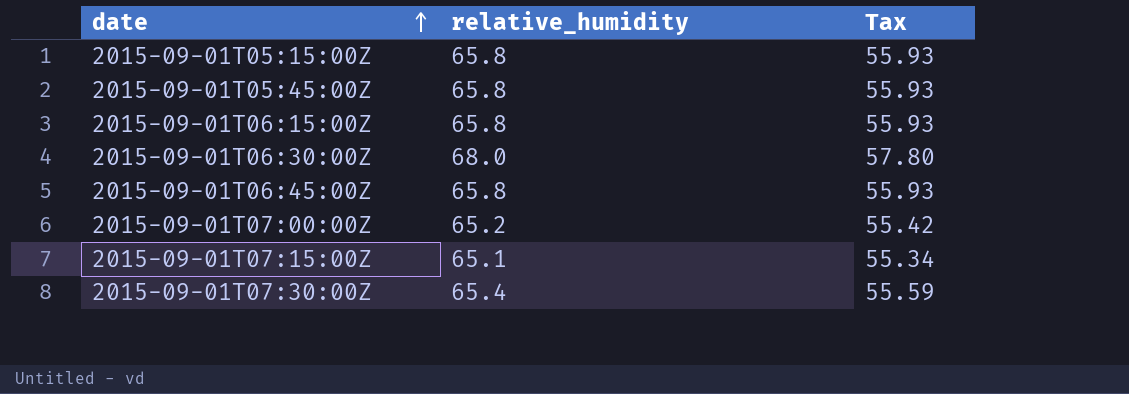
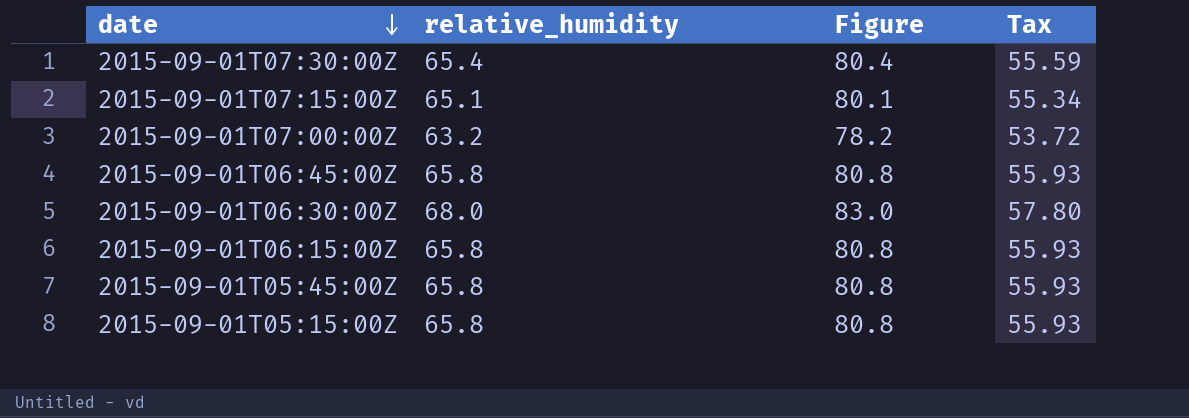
row order: date ascending -> date descending
column Figure | formula: none -> [relative_humidity] + 15
2015-09-01T07:00:00Z | relative_humidity: 65.2 -> 63.2
2015-09-01T07:00:00Z | Tax: 55.42 -> 53.72

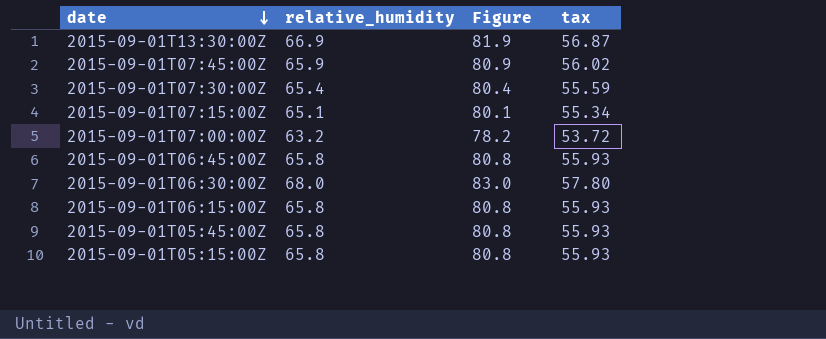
column name: Tax -> tax
row 2015-09-01T13:30:00Z: none -> 66.9 | 81.9 | 56.87
row 2015-09-01T07:45:00Z: none -> 65.9 | 80.9 | 56.02

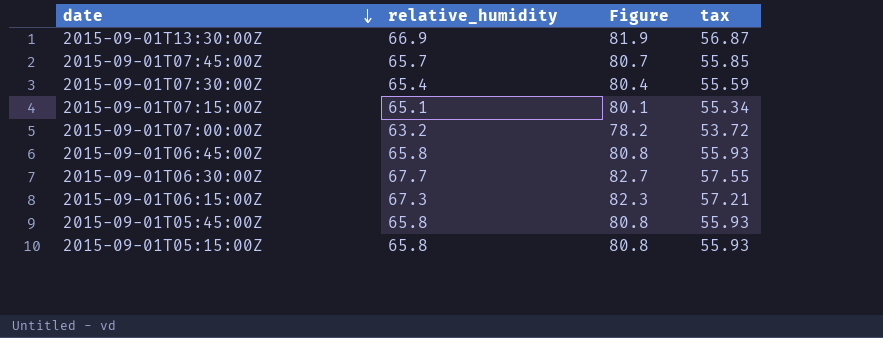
2015-09-01T07:45:00Z | relative_humidity: 65.9 -> 65.7
2015-09-01T07:45:00Z | Figure: 80.9 -> 80.7
2015-09-01T07:45:00Z | tax: 56.02 -> 55.85
2015-09-01T06:30:00Z | relative_humidity: 68.0 -> 67.7
2015-09-01T06:30:00Z | Figure: 83.0 -> 82.7
2015-09-01T06:30:00Z | tax: 57.80 -> 57.55
2015-09-01T06:15:00Z | relative_humidity: 65.8 -> 67.3
2015-09-01T06:15:00Z | Figure: 80.8 -> 82.3
2015-09-01T06:15:00Z | tax: 55.93 -> 57.21

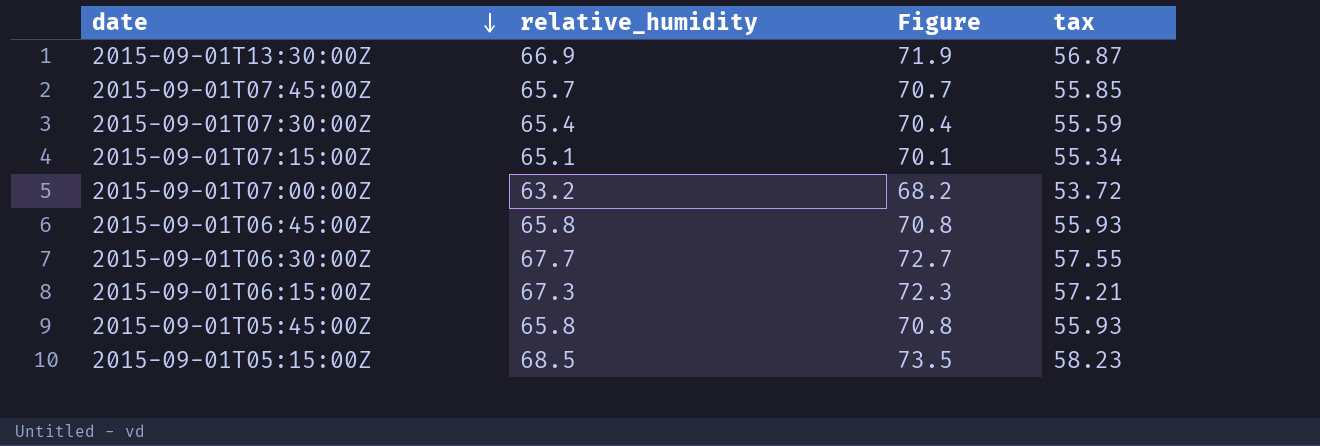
column Figure | formula: [relative_humidity] + 15 -> [relative_humidity] + 5
2015-09-01T05:15:00Z | relative_humidity: 65.8 -> 68.5
2015-09-01T05:15:00Z | tax: 55.93 -> 58.23

